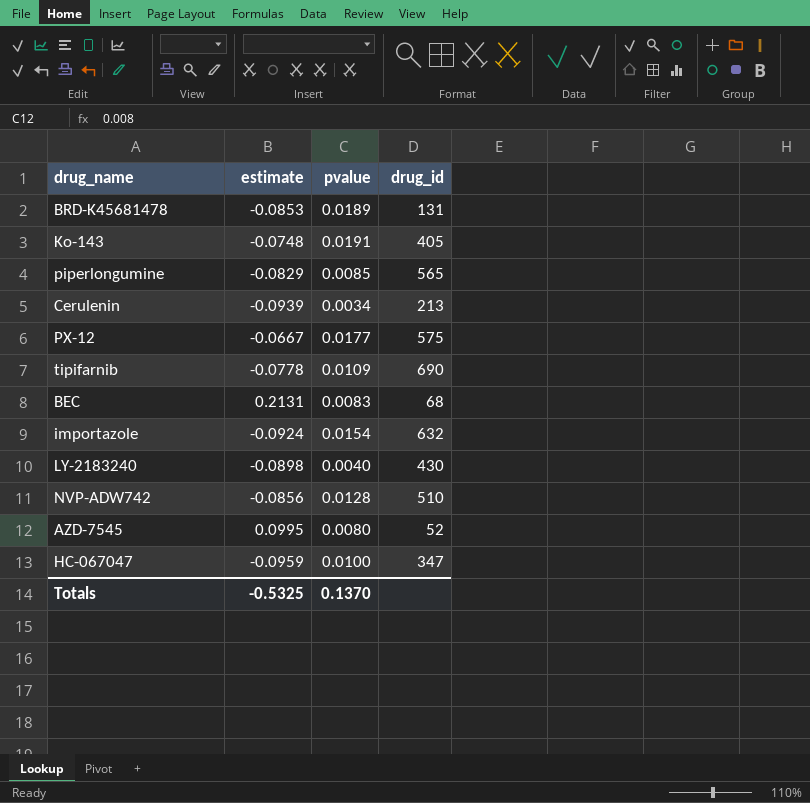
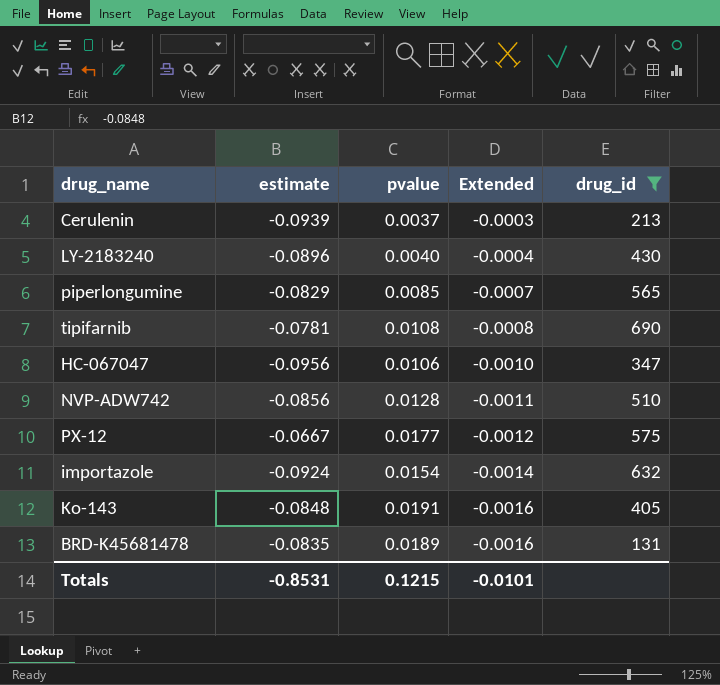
filter: none -> drug_id >= 131
row order: none -> Extended descending
column Extended | formula: none -> [estimate] * [pvalue]
Cerulenin | pvalue: 0.0034 -> 0.0037
LY-2183240 | estimate: -0.0898 -> -0.0896
tipifarnib | estimate: -0.0778 -> -0.0781
tipifarnib | pvalue: 0.0109 -> 0.0108
HC-067047 | estimate: -0.0959 -> -0.0956
HC-067047 | pvalue: 0.0100 -> 0.0106
Ko-143 | estimate: -0.0748 -> -0.0848
BRD-K45681478 | estimate: -0.0853 -> -0.0835
Totals | estimate: -0.5325 -> -0.8531
Totals | pvalue: 0.1370 -> 0.1215

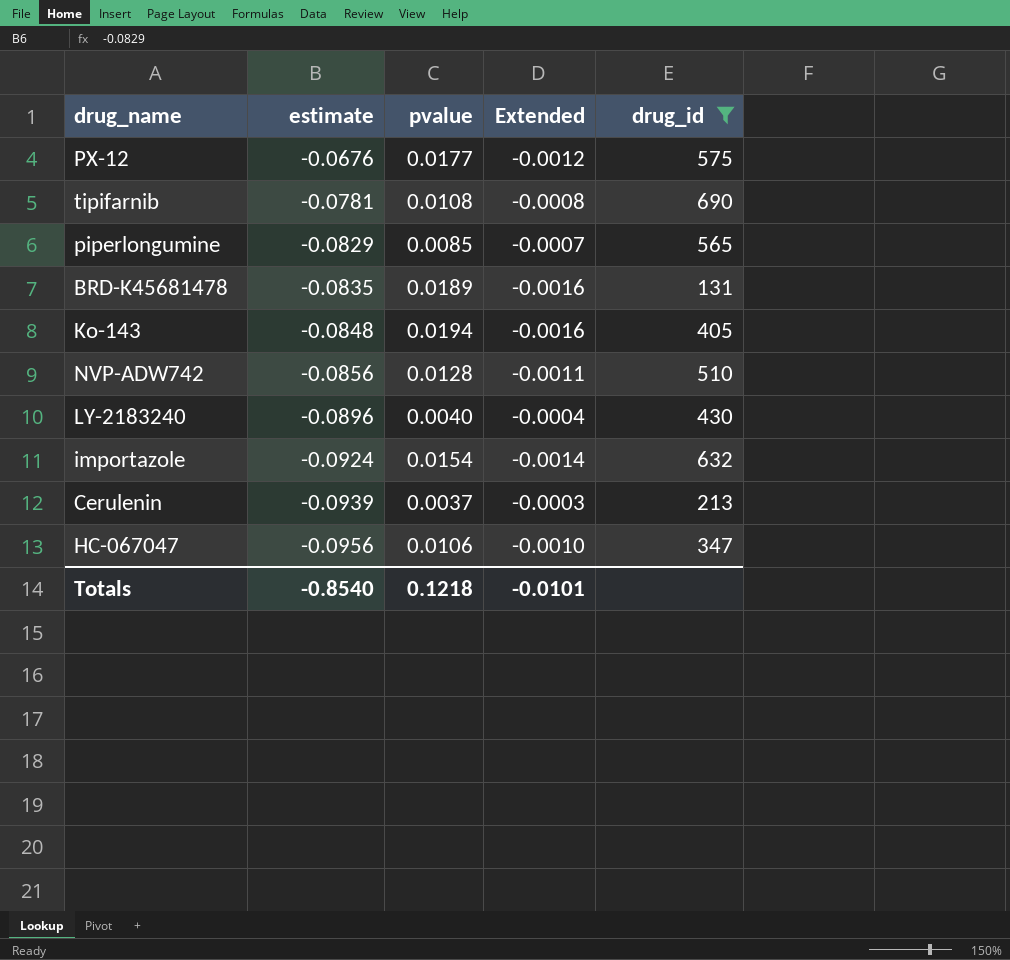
row order: Extended descending -> estimate descending
PX-12 | estimate: -0.0667 -> -0.0676
Ko-143 | pvalue: 0.0191 -> 0.0194
Totals | estimate: -0.8531 -> -0.8540
Totals | pvalue: 0.1215 -> 0.1218

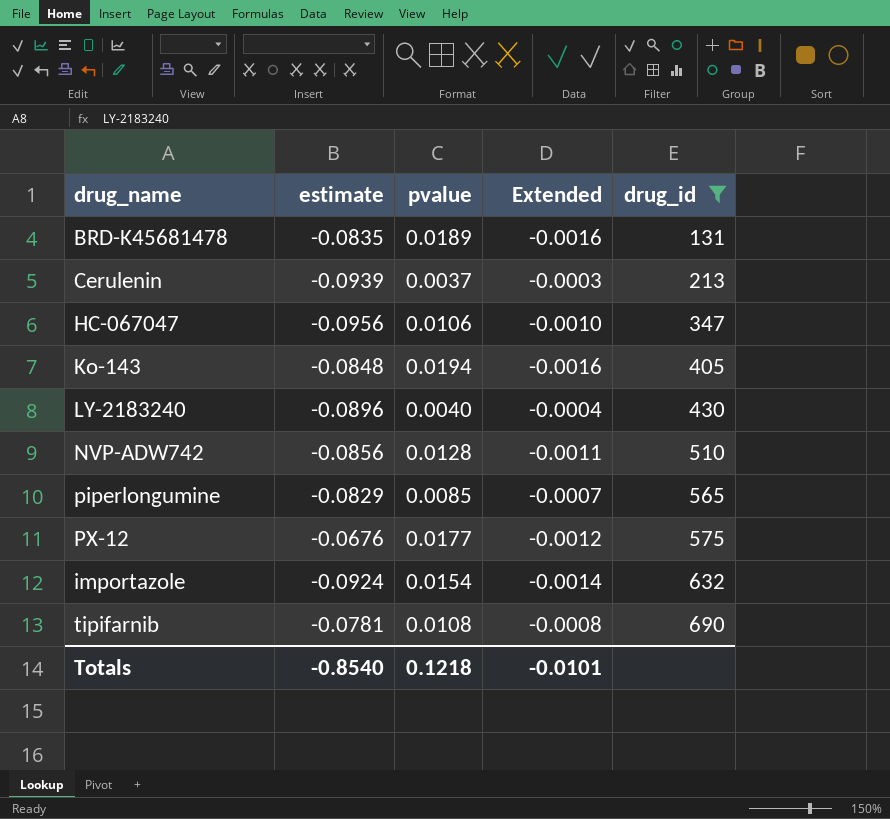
row order: estimate descending -> drug_id ascending

